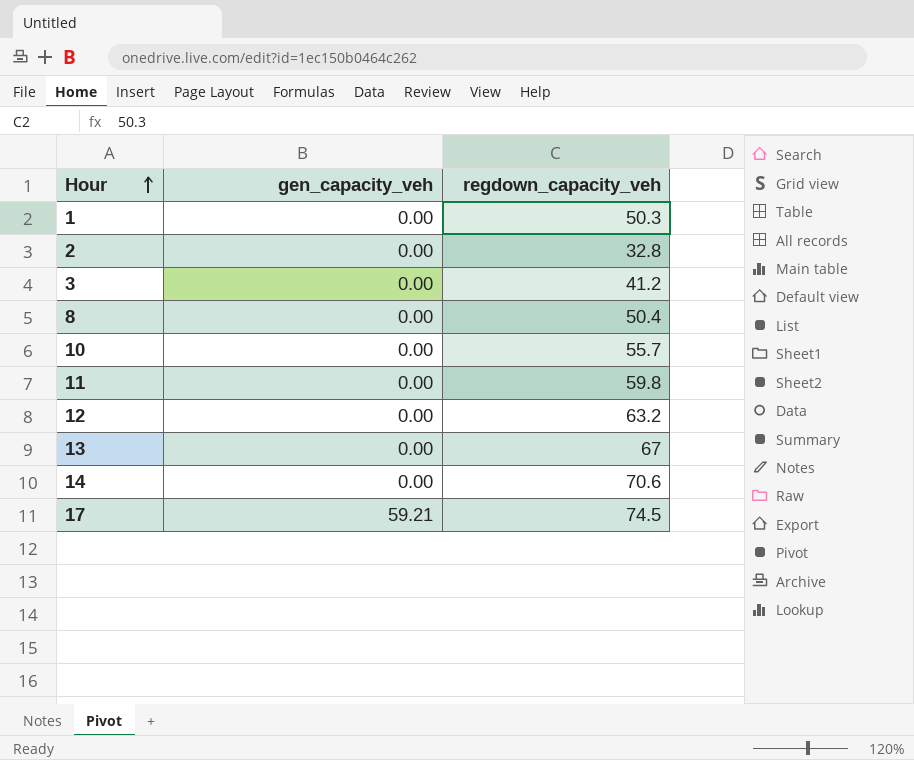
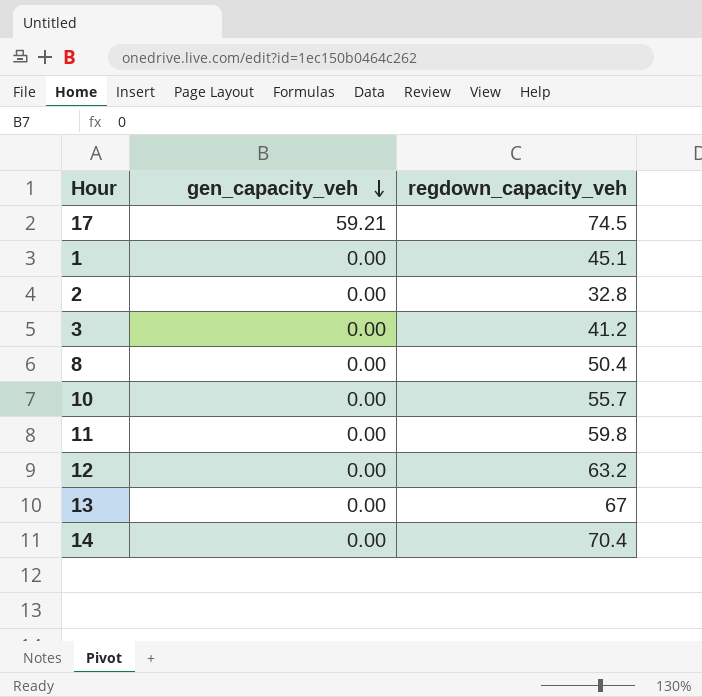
row order: Hour ascending -> gen_capacity_veh descending
1 | regdown_capacity_veh: 50.3 -> 45.1
14 | regdown_capacity_veh: 70.6 -> 70.4

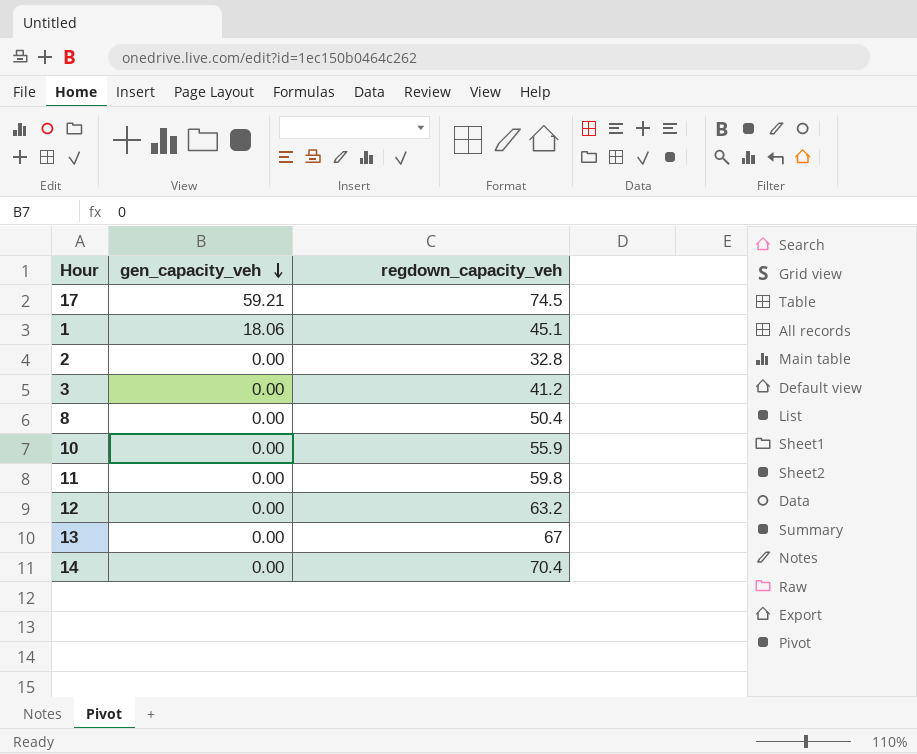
1 | gen_capacity_veh: 0.00 -> 18.06
10 | regdown_capacity_veh: 55.7 -> 55.9

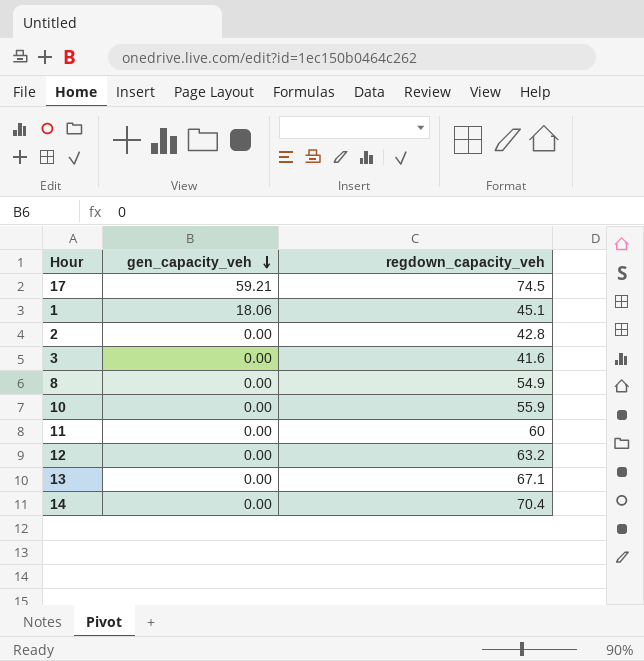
2 | regdown_capacity_veh: 32.8 -> 42.8
3 | regdown_capacity_veh: 41.2 -> 41.6
8 | regdown_capacity_veh: 50.4 -> 54.9
11 | regdown_capacity_veh: 59.8 -> 60
13 | regdown_capacity_veh: 67 -> 67.1

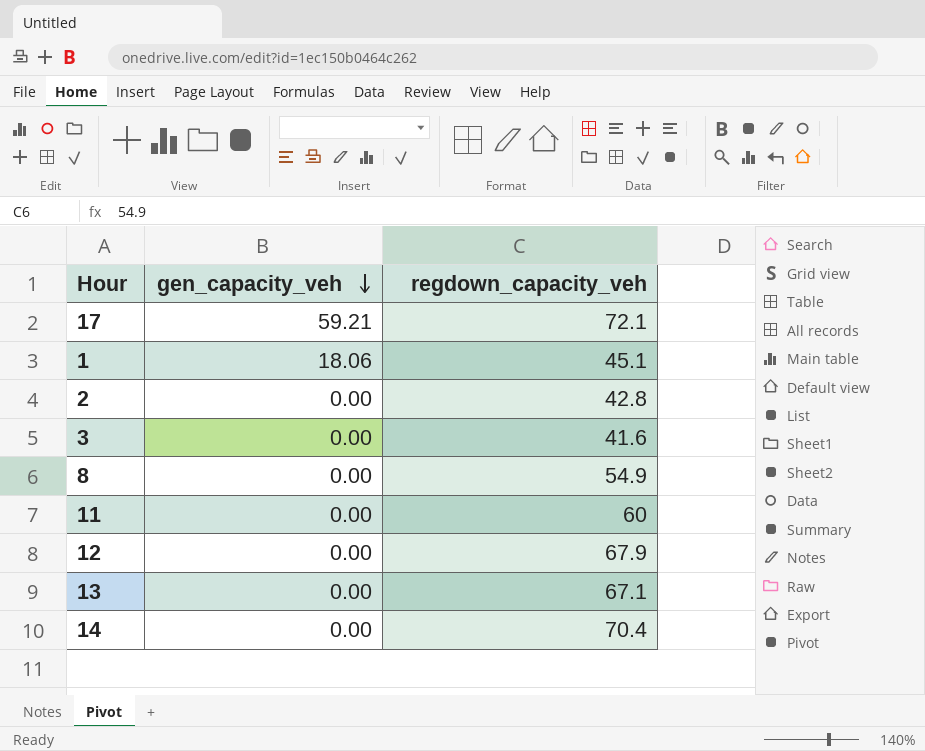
row 10: 0.00 | 55.9 -> none
17 | regdown_capacity_veh: 74.5 -> 72.1
12 | regdown_capacity_veh: 63.2 -> 67.9

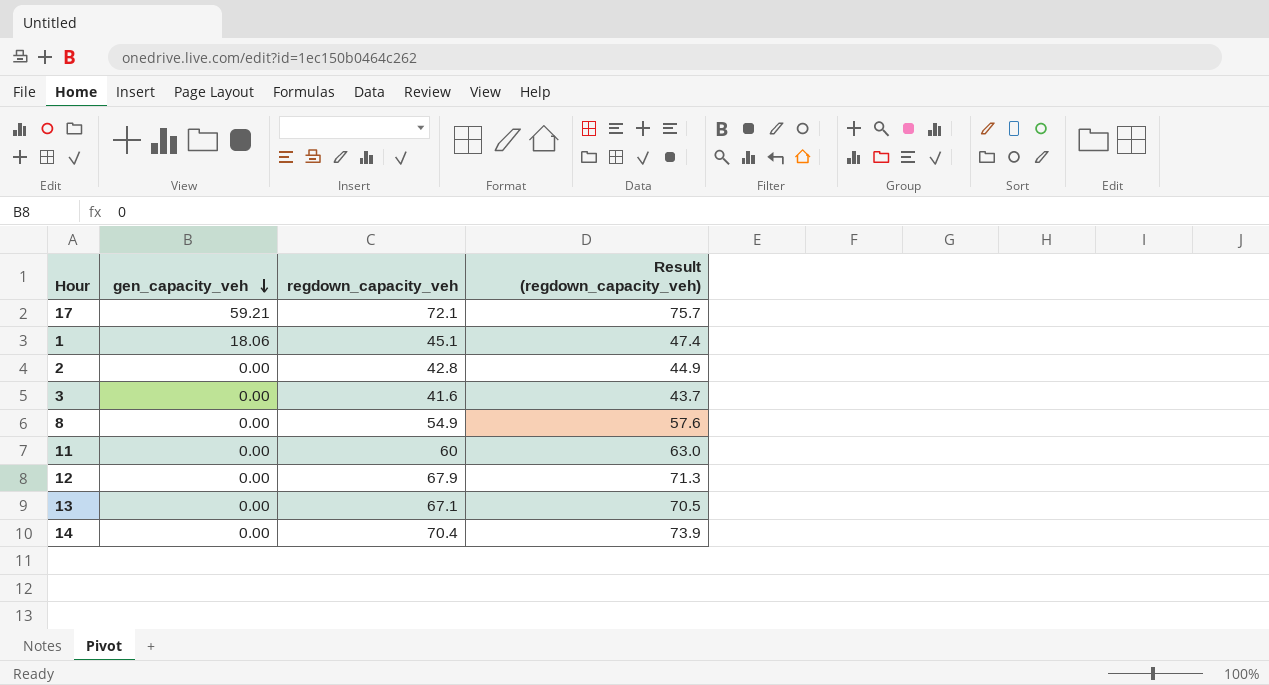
column Result (regdown_capacity_veh) | formula: none -> [regdown_capacity_veh] * 1.05

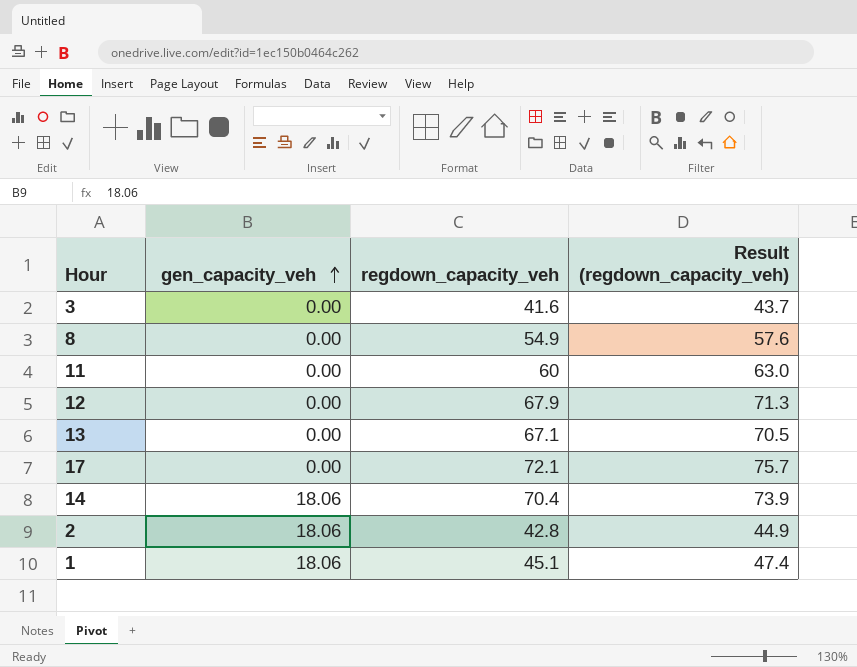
row order: gen_capacity_veh descending -> gen_capacity_veh ascending
17 | gen_capacity_veh: 59.21 -> 0.00
14 | gen_capacity_veh: 0.00 -> 18.06
2 | gen_capacity_veh: 0.00 -> 18.06

